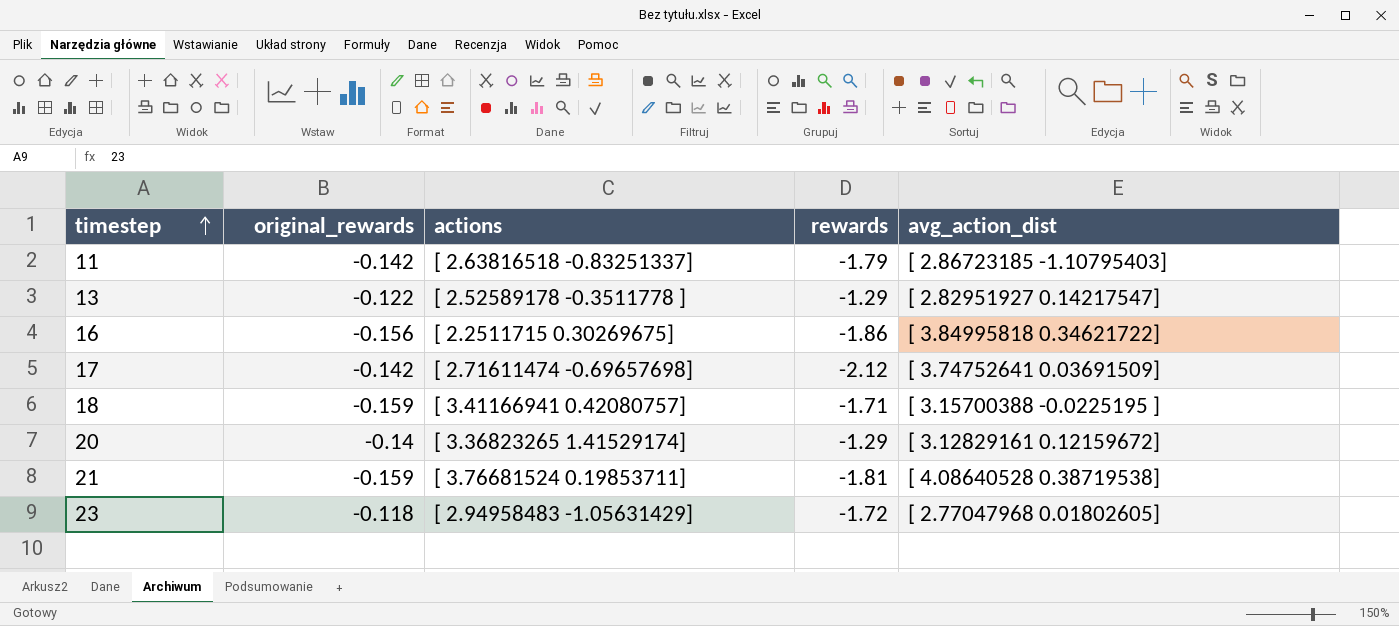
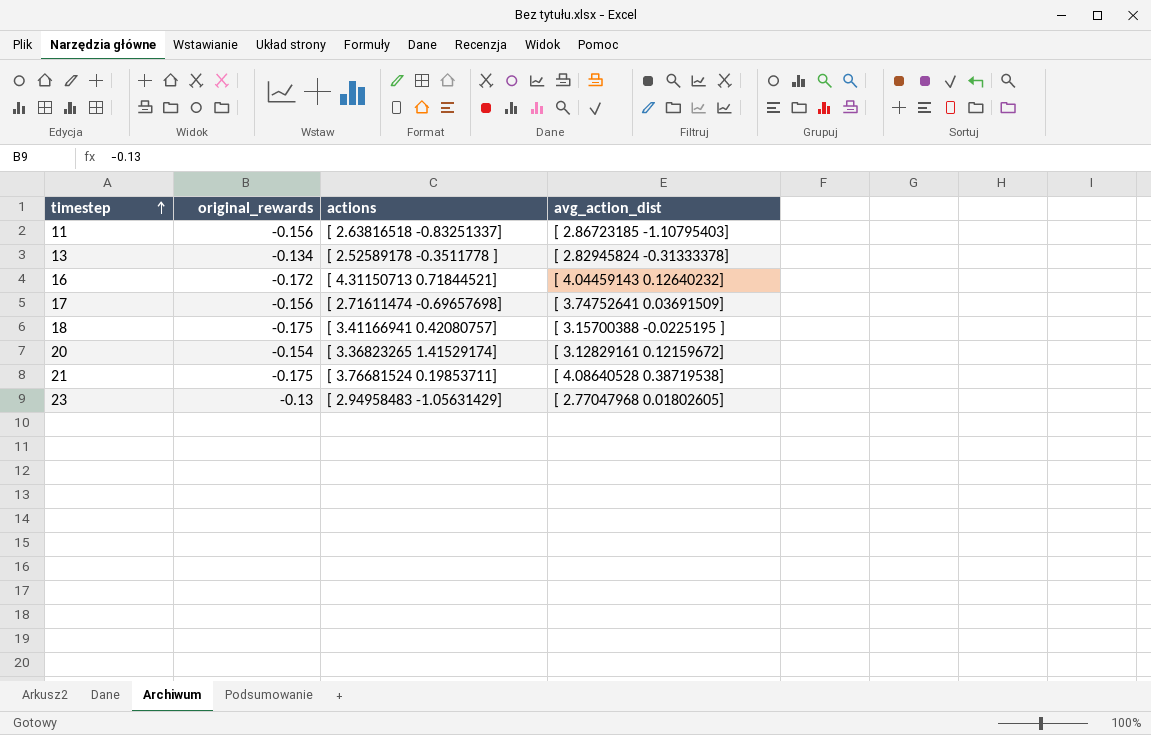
column rewards | position: 4 -> none
11 | original_rewards: -0.142 -> -0.156
13 | original_rewards: -0.122 -> -0.134
13 | avg_action_dist: [ 2.82951927 0.14217547] -> [ 2.82945824 -0.31333378]
16 | original_rewards: -0.156 -> -0.172
16 | actions: [ 2.2511715 0.30269675] -> [ 4.31150713 0.71844521]
16 | avg_action_dist: [ 3.84995818 0.34621722] -> [ 4.04459143 0.12640232]
17 | original_rewards: -0.142 -> -0.156
18 | original_rewards: -0.159 -> -0.175
20 | original_rewards: -0.14 -> -0.154
21 | original_rewards: -0.159 -> -0.175
23 | original_rewards: -0.118 -> -0.13

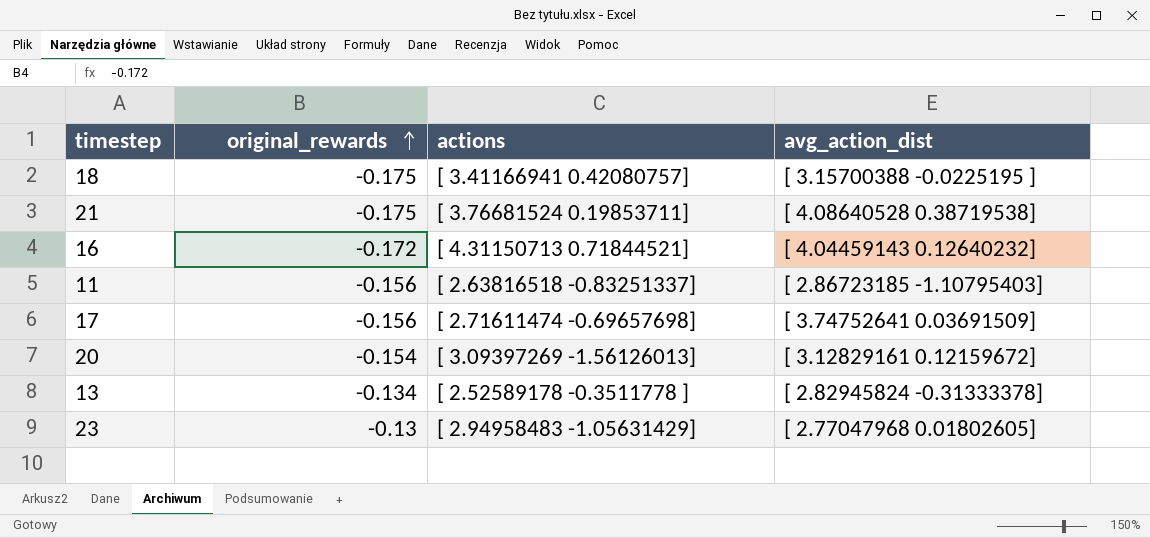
row order: timestep ascending -> original_rewards ascending
20 | actions: [ 3.36823265 1.41529174] -> [ 3.09397269 -1.56126013]

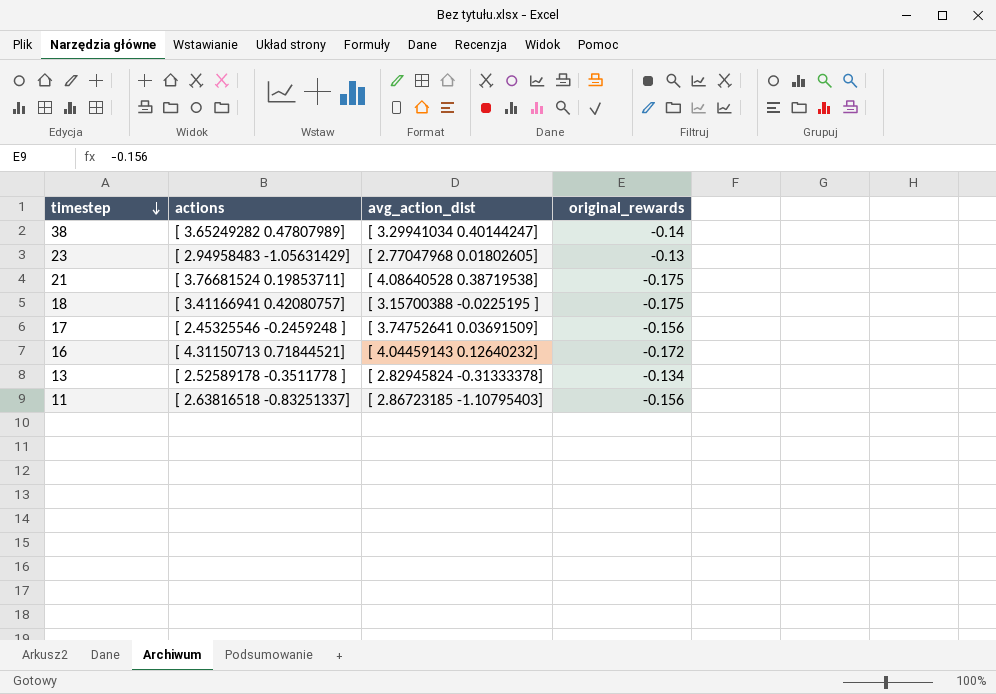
row order: original_rewards ascending -> timestep descending
column original_rewards | position: 2 -> 4
row 20: -0.154 | [ 3.09397269 -1.56126013] | [ 3.12829161 0.12159672] -> none
row 38: none -> [ 3.65249282 0.47807989] | [ 3.29941034 0.40144247] | -0.14
17 | actions: [ 2.71611474 -0.69657698] -> [ 2.45325546 -0.2459248 ]

